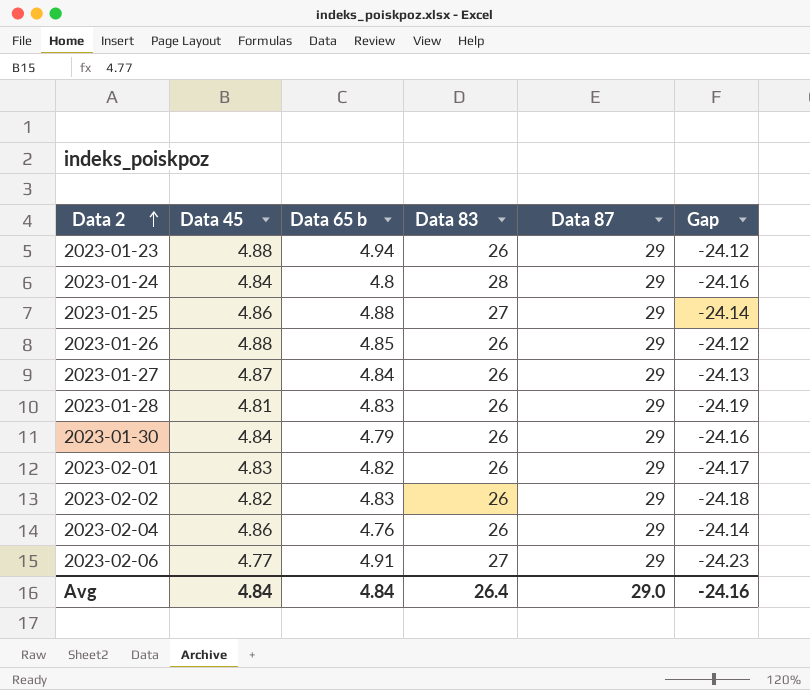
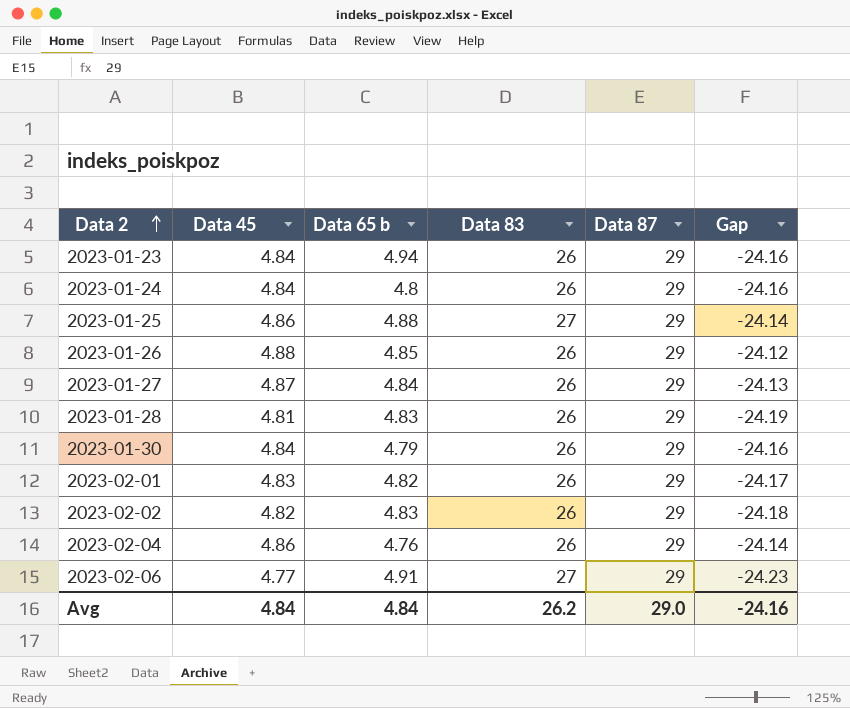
2023-01-23 | Data 45: 4.88 -> 4.84
2023-01-23 | Gap: -24.12 -> -24.16
2023-01-24 | Data 83: 28 -> 26
Avg | Data 83: 26.4 -> 26.2

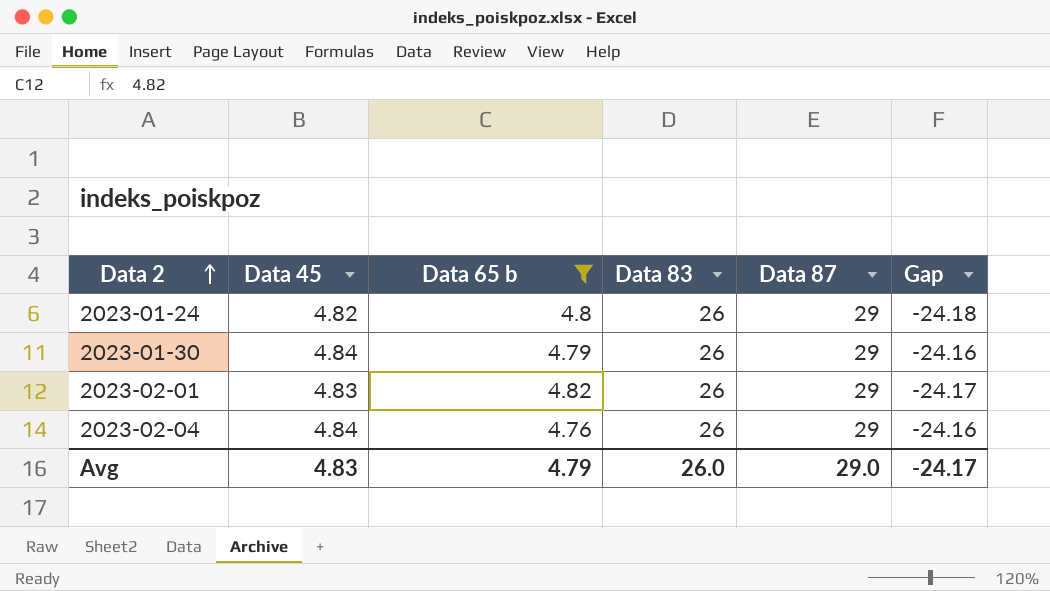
filter: none -> Data 65 b <= 4.82
2023-01-24 | Data 45: 4.84 -> 4.82
2023-01-24 | Gap: -24.16 -> -24.18
2023-02-04 | Data 45: 4.86 -> 4.84
2023-02-04 | Gap: -24.14 -> -24.16
Avg | Data 45: 4.84 -> 4.83
Avg | Data 65 b: 4.84 -> 4.79
Avg | Data 83: 26.2 -> 26.0
Avg | Gap: -24.16 -> -24.17

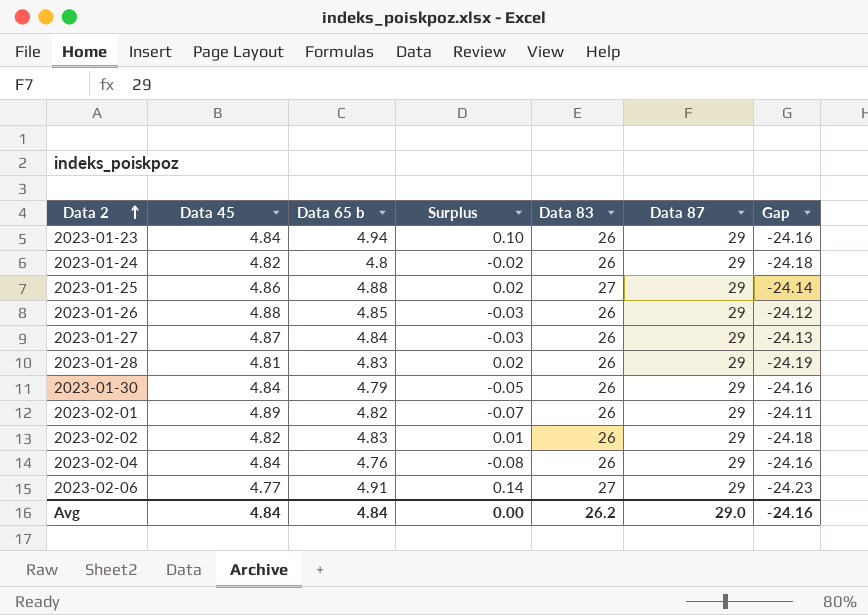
filter: Data 65 b <= 4.82 -> none
column Surplus | formula: none -> [Data 65 b] - [Data 45]
2023-02-01 | Data 45: 4.83 -> 4.89
2023-02-01 | Gap: -24.17 -> -24.11
Avg | Data 45: 4.83 -> 4.84
Avg | Data 65 b: 4.79 -> 4.84
Avg | Data 83: 26.0 -> 26.2
Avg | Gap: -24.17 -> -24.16

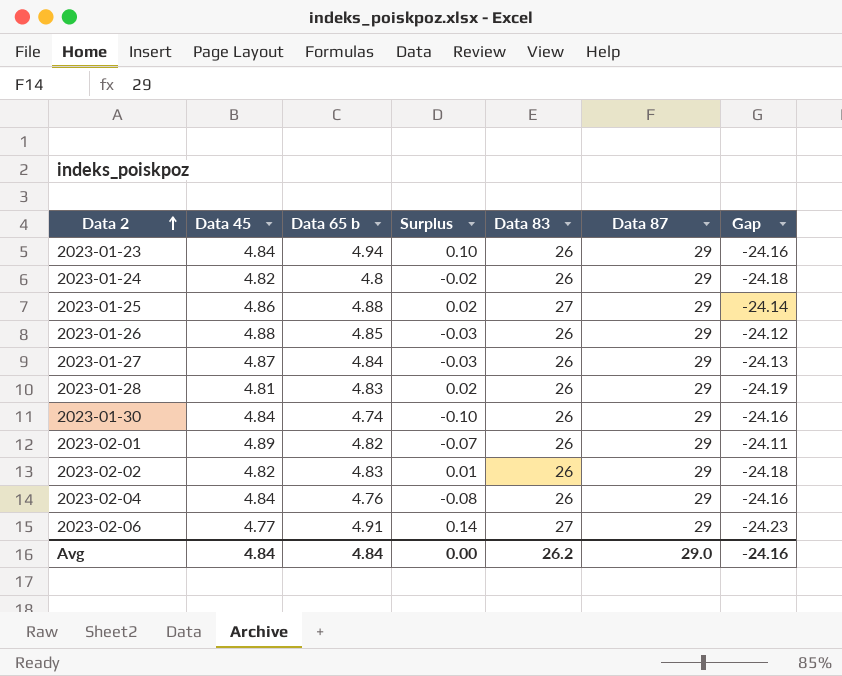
2023-01-30 | Data 65 b: 4.79 -> 4.74
2023-01-30 | Surplus: -0.05 -> -0.10

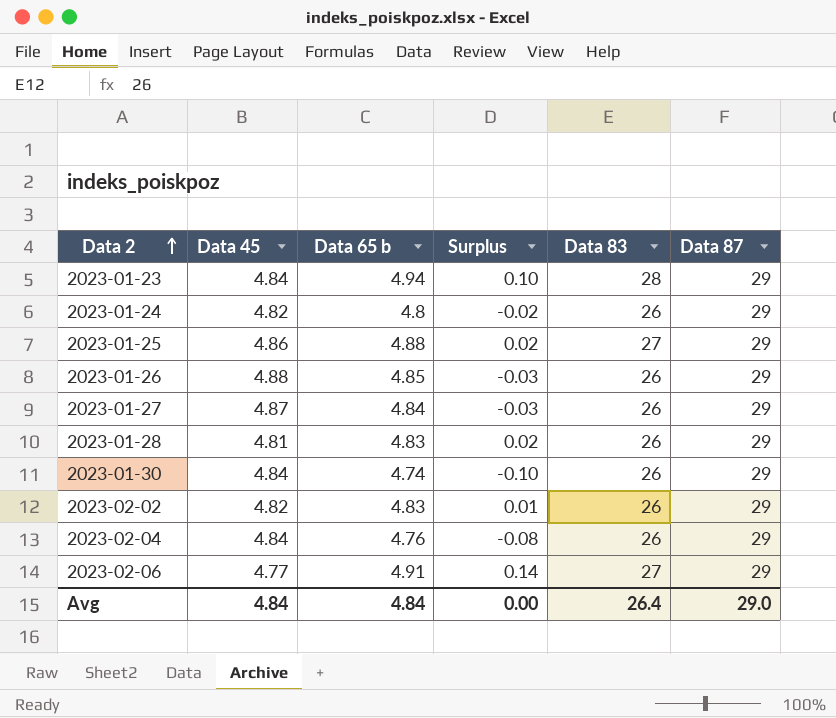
column Gap | formula: [Data 45] - [Data 87] -> none
row 2023-02-01: 4.89 | 4.82 | -0.07 | 26 | 29 | -24.11 -> none
2023-01-23 | Data 83: 26 -> 28
Avg | Data 83: 26.2 -> 26.4

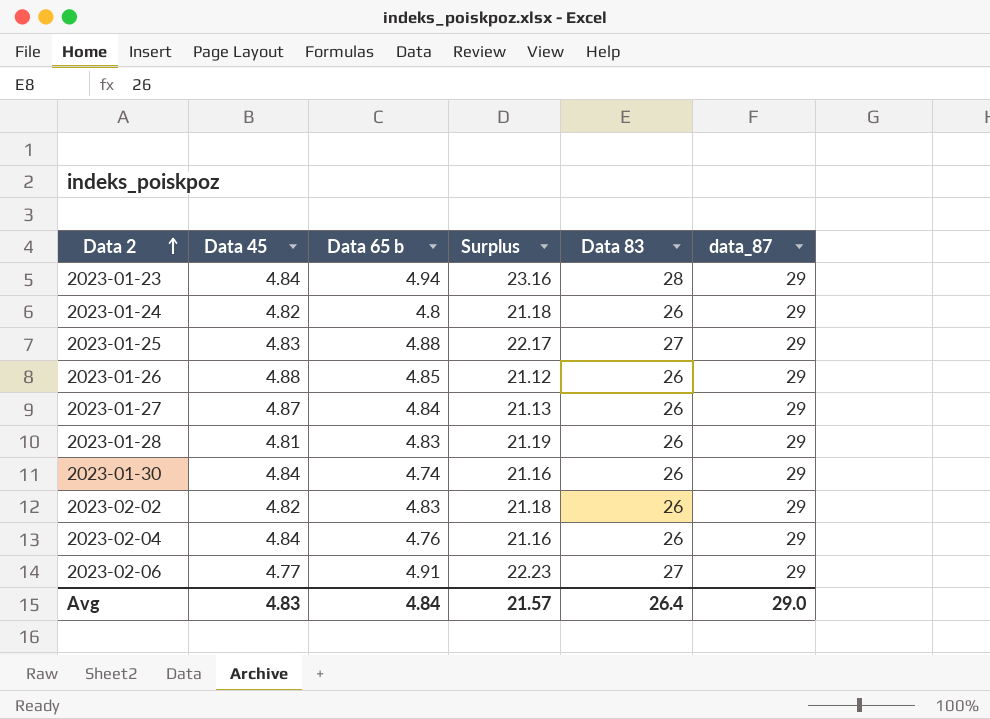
column Surplus | formula: [Data 65 b] - [Data 45] -> [Data 83] - [Data 45]
column name: Data 87 -> data_87
2023-01-25 | Data 45: 4.86 -> 4.83
Avg | Data 45: 4.84 -> 4.83
Avg | Surplus: 0.00 -> 21.57

